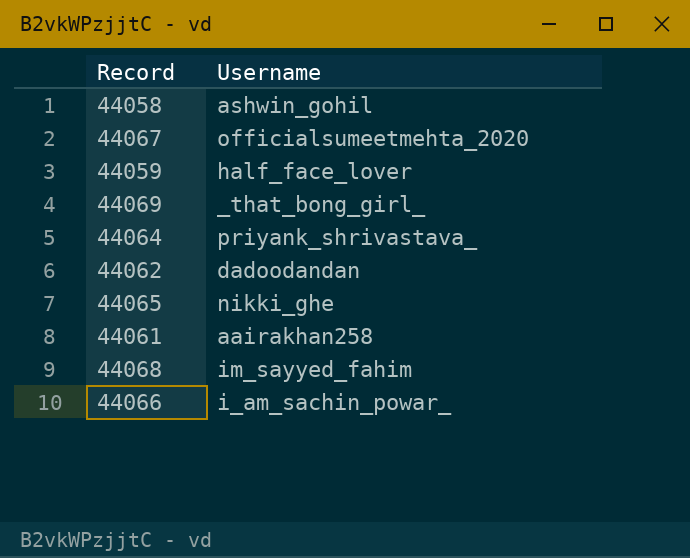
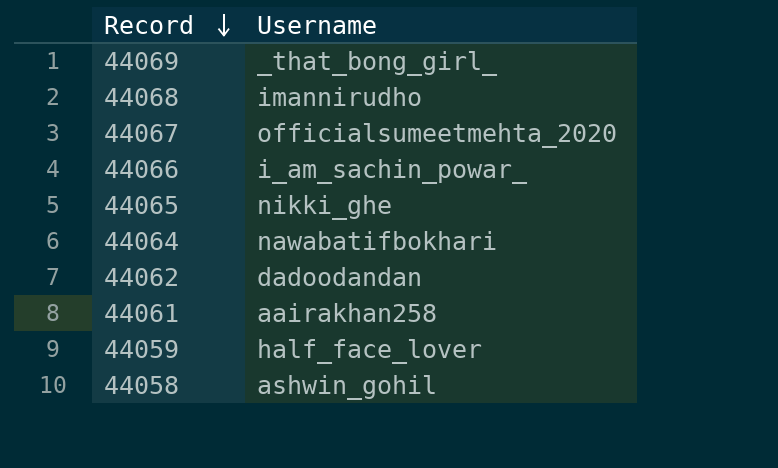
row order: none -> Record descending
44068 | Username: im_sayyed_fahim -> imannirudho
44064 | Username: priyank_shrivastava_ -> nawabatifbokhari

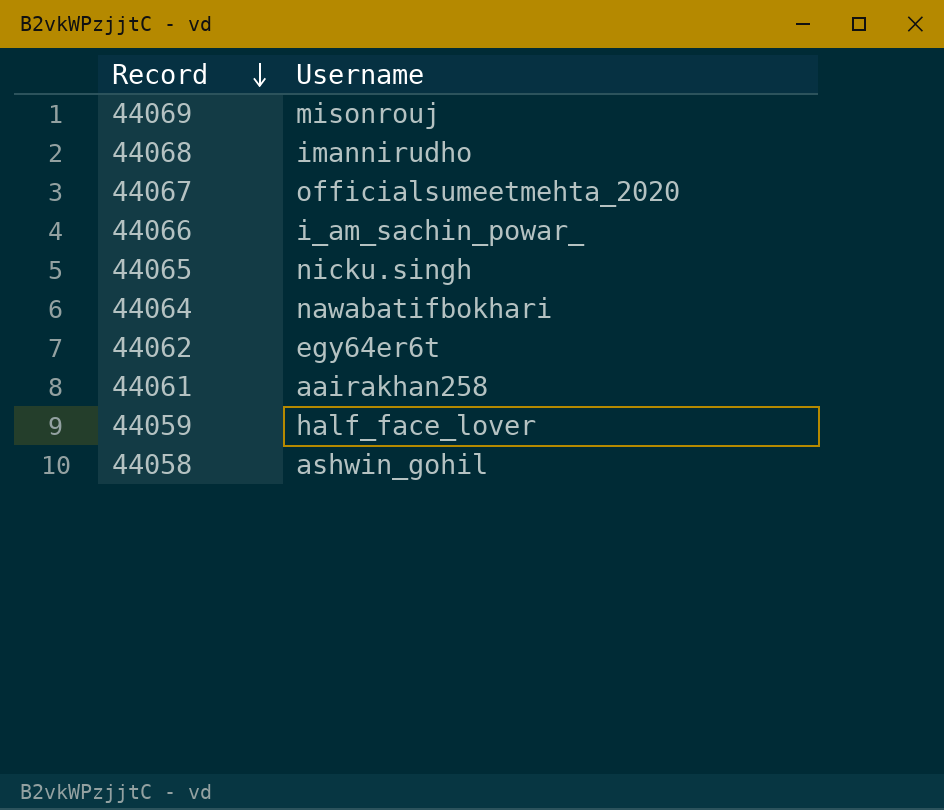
44069 | Username: _that_bong_girl_ -> misonrouj
44065 | Username: nikki_ghe -> nicku.singh
44062 | Username: dadoodandan -> egy64er6t

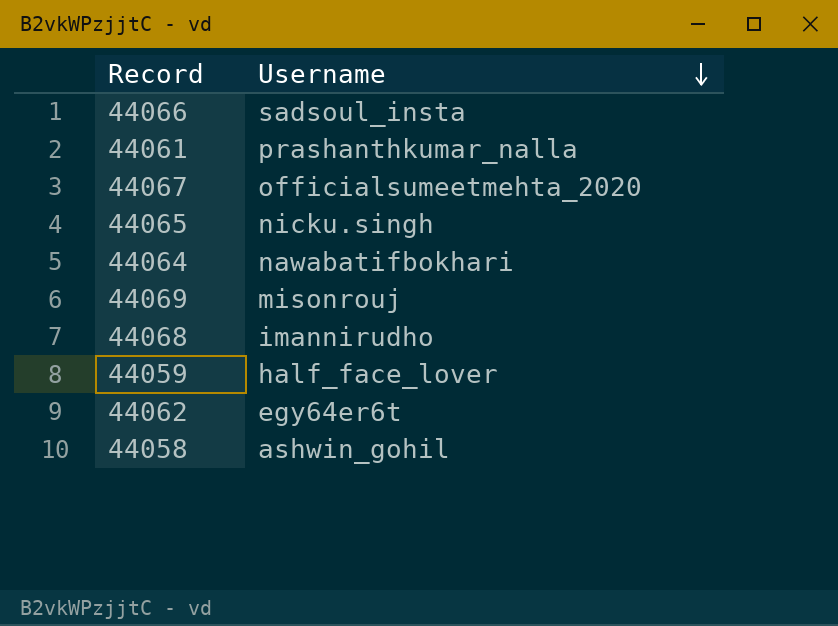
row order: Record descending -> Username descending
44066 | Username: i_am_sachin_powar_ -> sadsoul_insta
44061 | Username: aairakhan258 -> prashanthkumar_nalla

